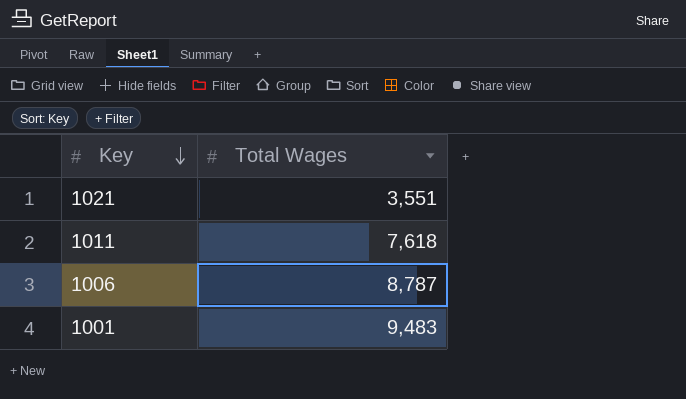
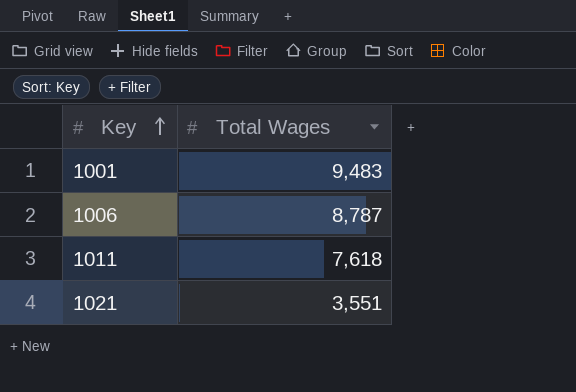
row order: Key descending -> Key ascending

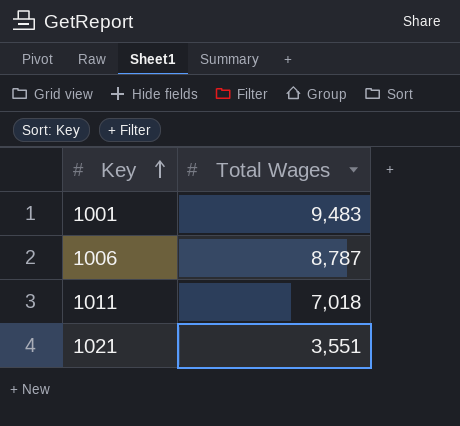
1011 | Total Wages: 7,618 -> 7,018

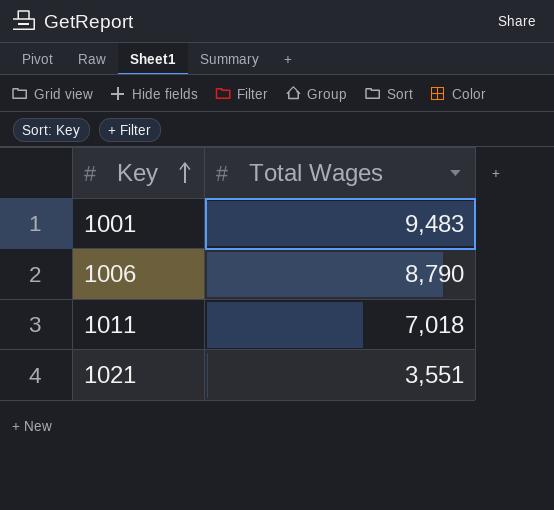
1006 | Total Wages: 8,787 -> 8,790

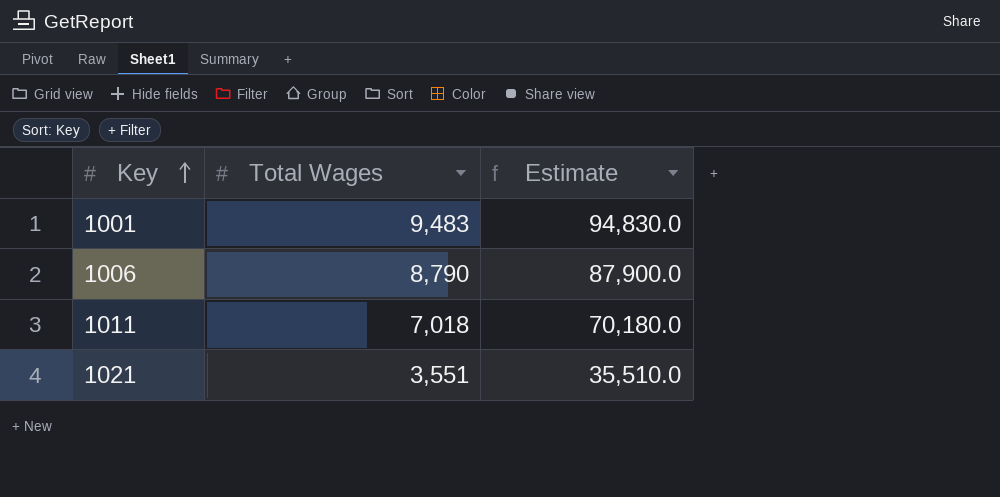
column Estimate | formula: none -> [Total Wages] * 10

